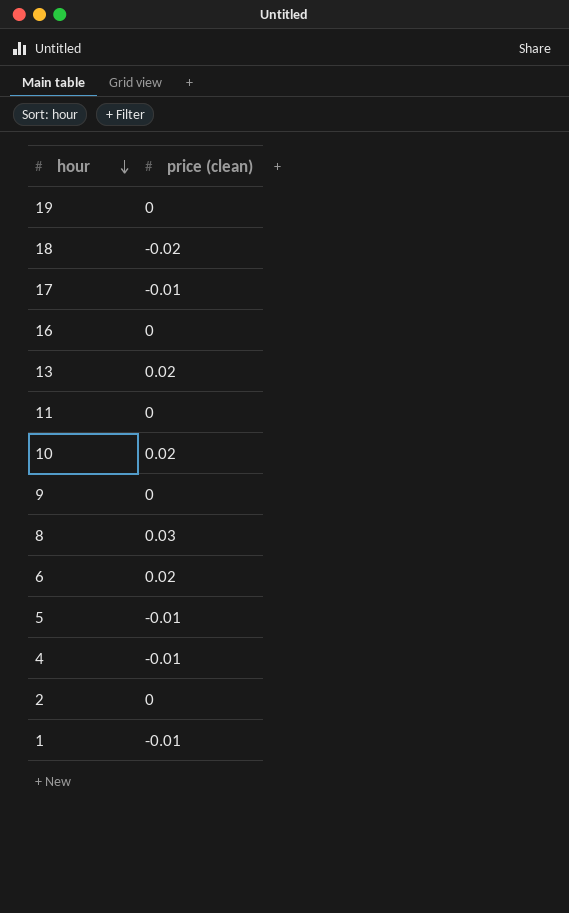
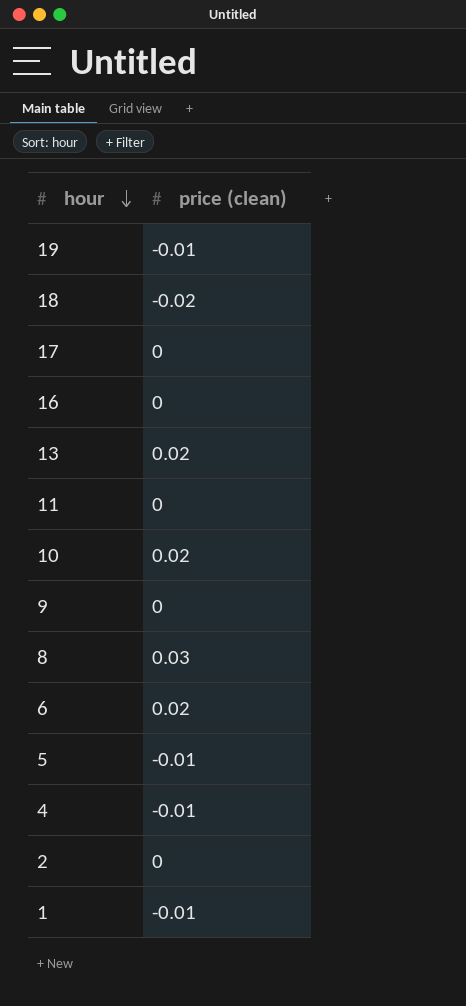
19 | price (clean): 0 -> -0.01
17 | price (clean): -0.01 -> 0

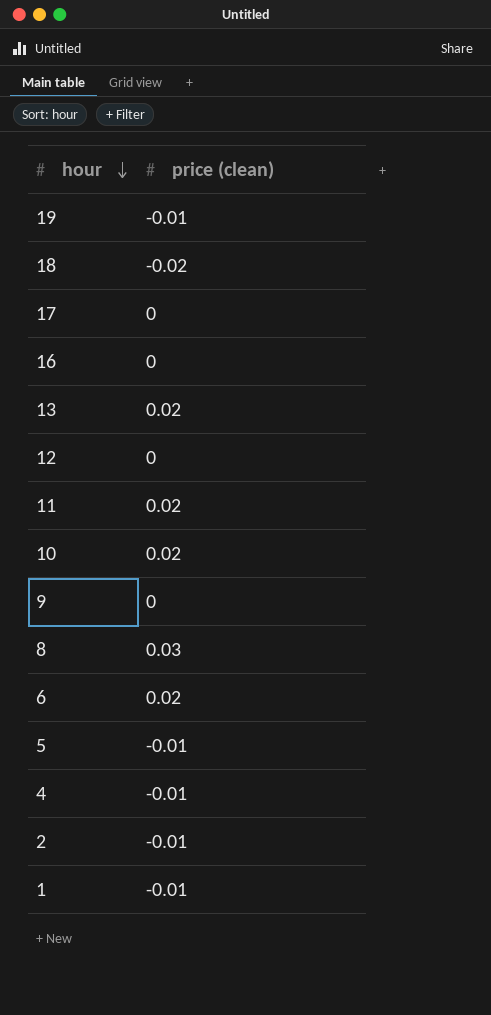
row 12: none -> 0
11 | price (clean): 0 -> 0.02
2 | price (clean): 0 -> -0.01

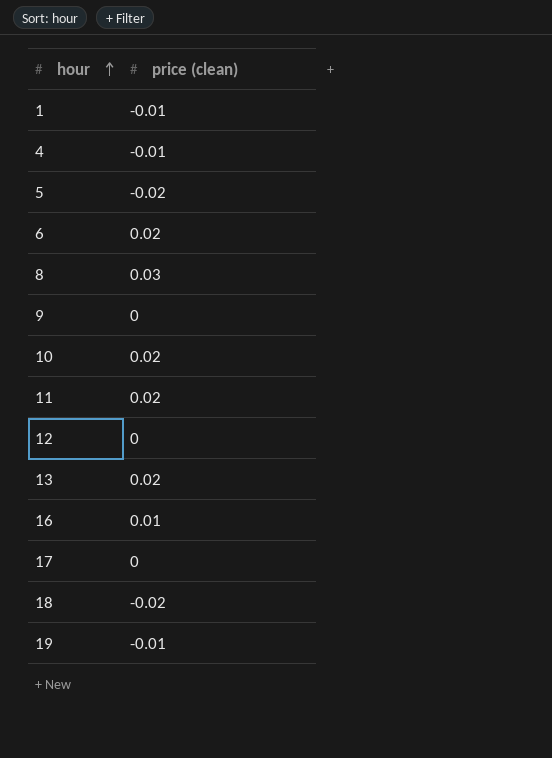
row order: hour descending -> hour ascending
row 2: -0.01 -> none
5 | price (clean): -0.01 -> -0.02
16 | price (clean): 0 -> 0.01

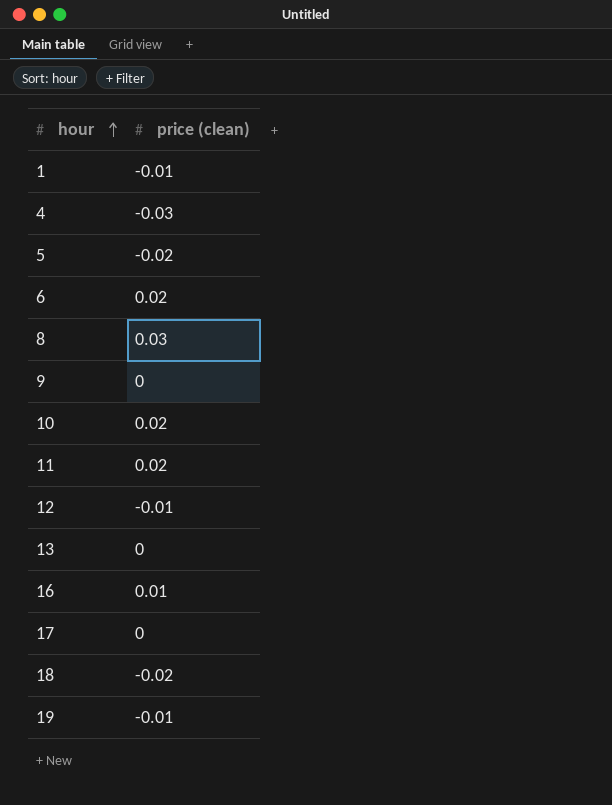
4 | price (clean): -0.01 -> -0.03
12 | price (clean): 0 -> -0.01
13 | price (clean): 0.02 -> 0

